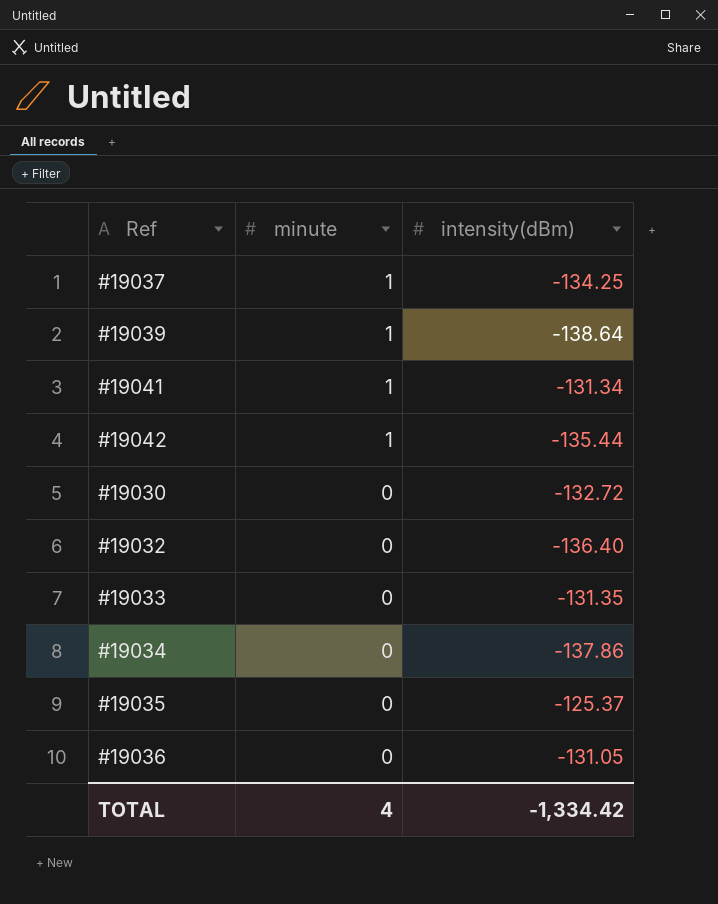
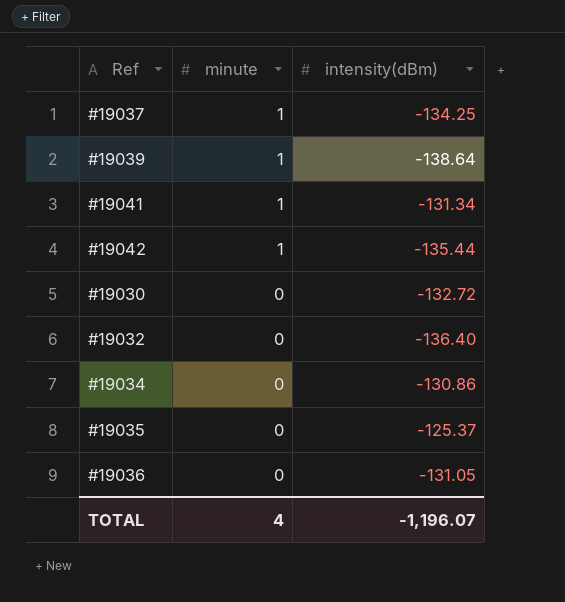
row #19033: 0 | -131.35 -> none
#19034 | intensity(dBm): -137.86 -> -130.86
TOTAL | intensity(dBm): -1,334.42 -> -1,196.07

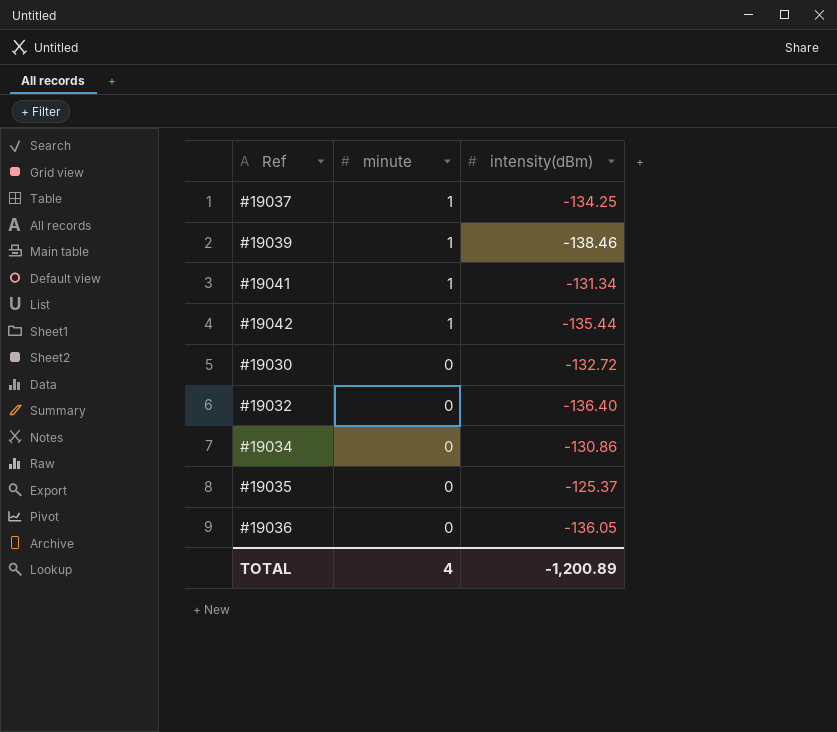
#19039 | intensity(dBm): -138.64 -> -138.46
#19036 | intensity(dBm): -131.05 -> -136.05
TOTAL | intensity(dBm): -1,196.07 -> -1,200.89

